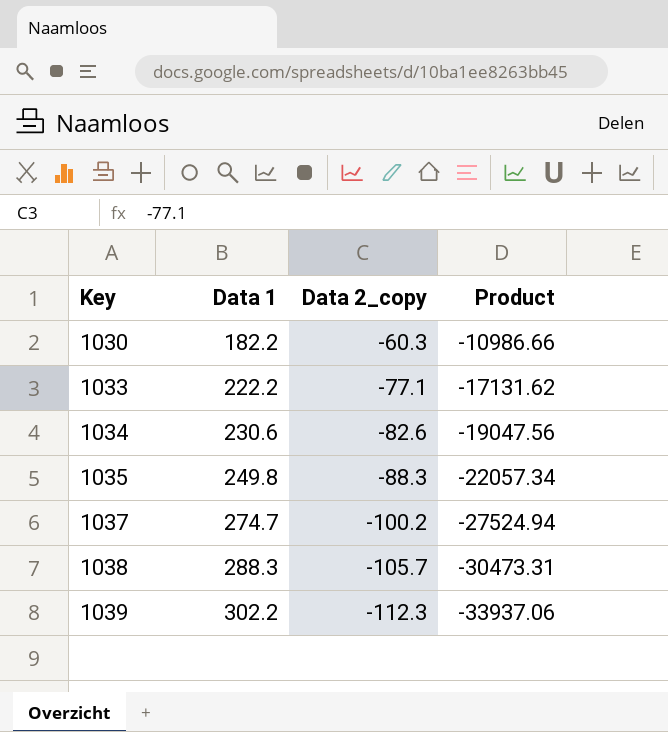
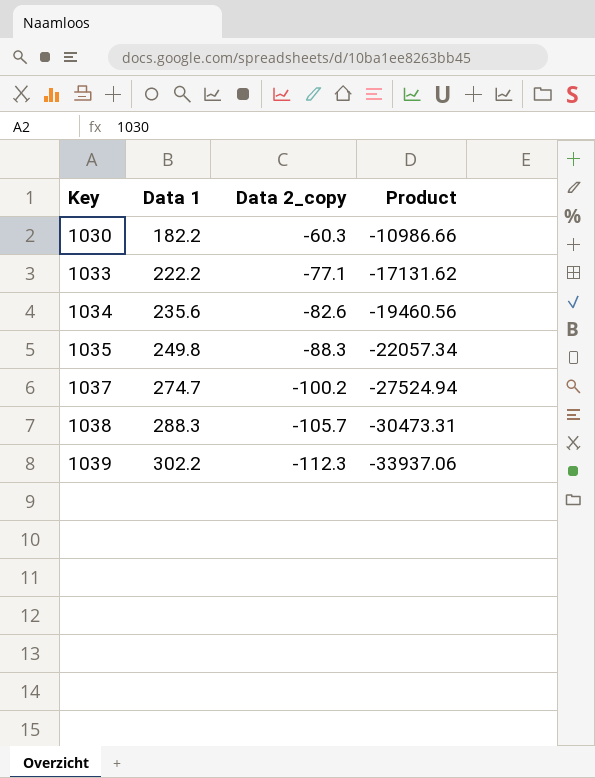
1034 | Data 1: 230.6 -> 235.6
1034 | Product: -19047.56 -> -19460.56

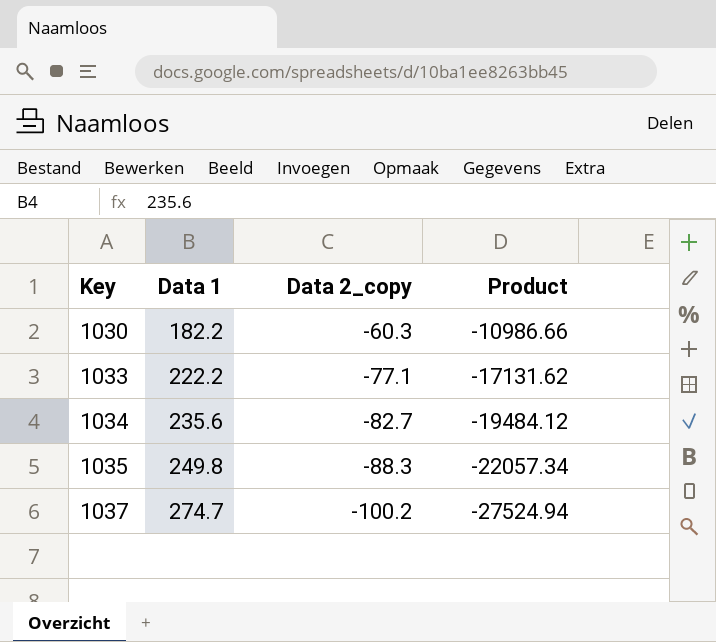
row 1038: 288.3 | -105.7 | -30473.31 -> none
row 1039: 302.2 | -112.3 | -33937.06 -> none
1034 | Data 2_copy: -82.6 -> -82.7
1034 | Product: -19460.56 -> -19484.12

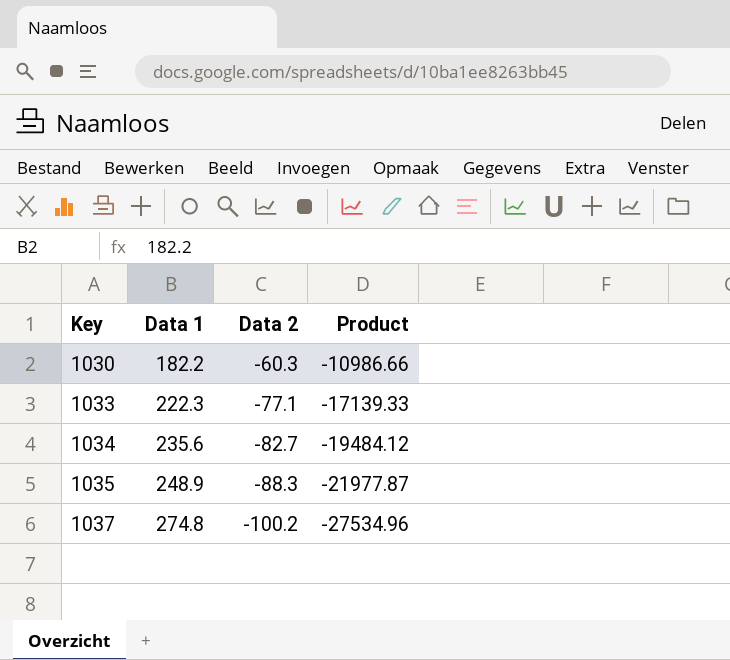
column name: Data 2_copy -> Data 2
1033 | Data 1: 222.2 -> 222.3
1033 | Product: -17131.62 -> -17139.33
1035 | Data 1: 249.8 -> 248.9
1035 | Product: -22057.34 -> -21977.87
1037 | Data 1: 274.7 -> 274.8
1037 | Product: -27524.94 -> -27534.96

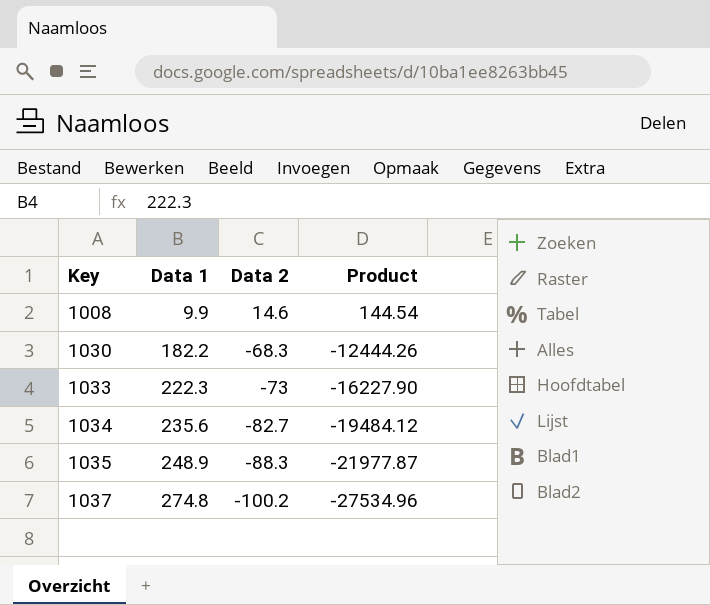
row 1008: none -> 9.9 | 14.6 | 144.54
1030 | Data 2: -60.3 -> -68.3
1030 | Product: -10986.66 -> -12444.26
1033 | Data 2: -77.1 -> -73
1033 | Product: -17139.33 -> -16227.90

